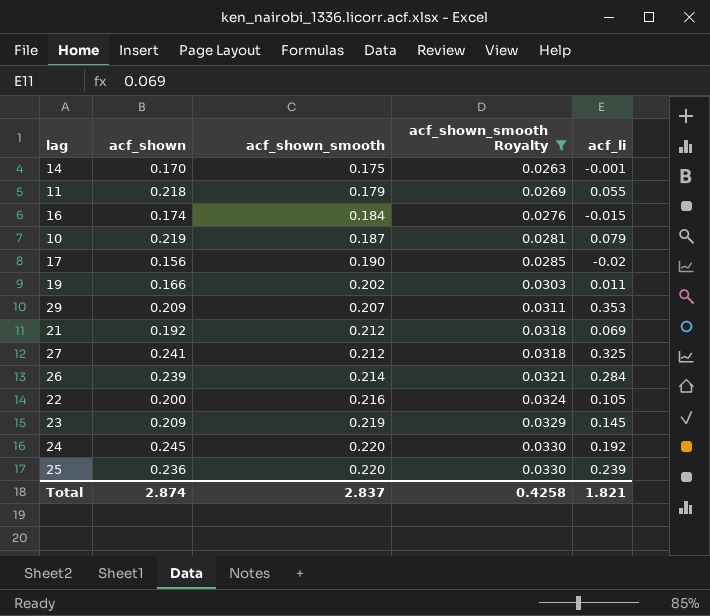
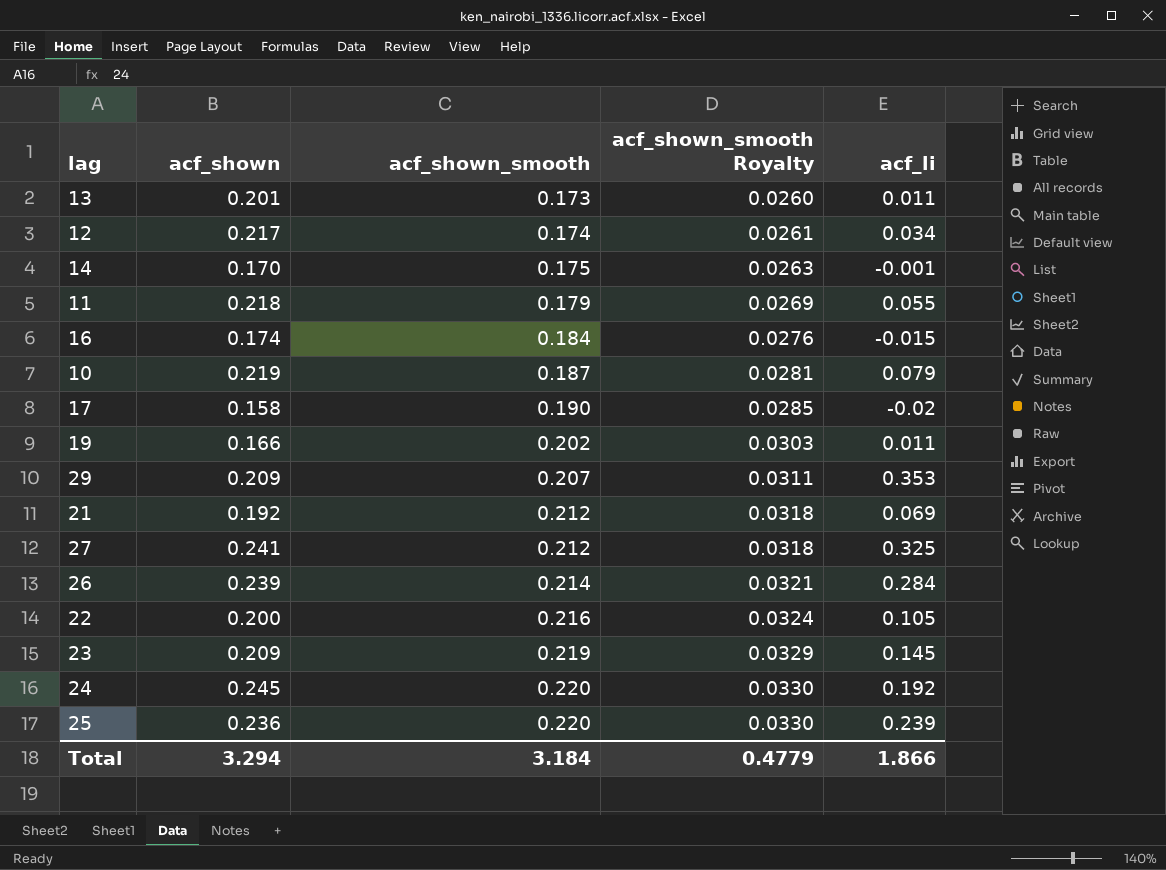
filter: acf_shown_smooth Royalty >= 0.0263 -> none
17 | acf_shown: 0.156 -> 0.158
Total | acf_shown: 2.874 -> 3.294
Total | acf_shown_smooth: 2.837 -> 3.184
Total | acf_shown_smooth Royalty: 0.4258 -> 0.4779
Total | acf_li: 1.821 -> 1.866

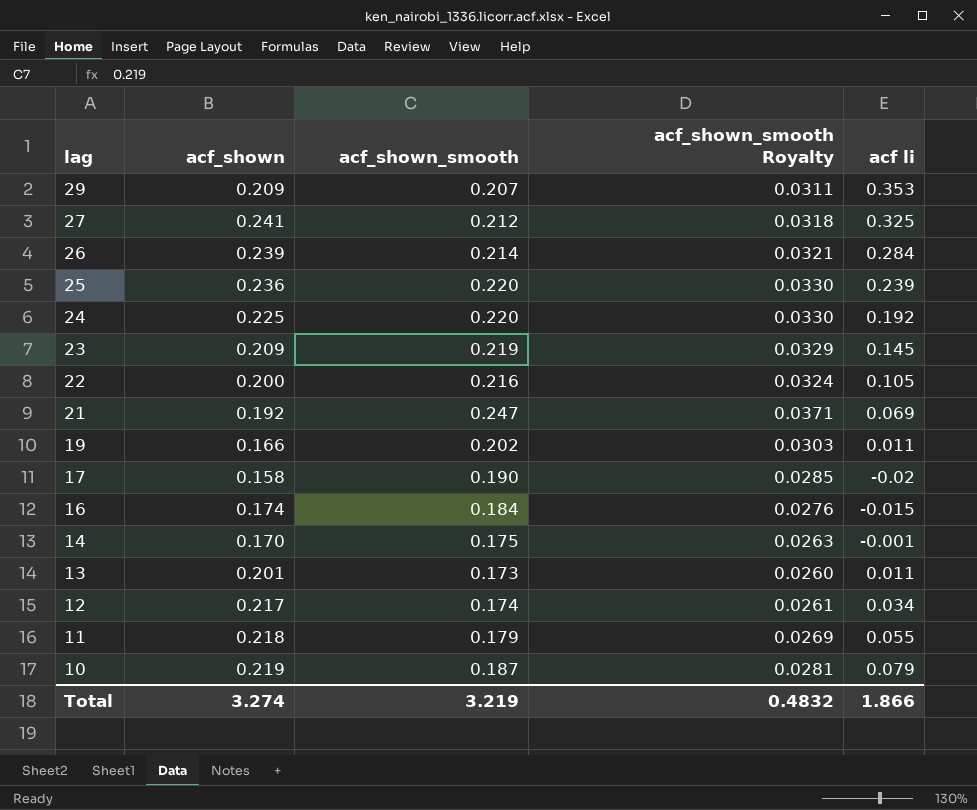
row order: acf_shown_smooth ascending -> lag descending
column name: acf_li -> acf li
24 | acf_shown: 0.245 -> 0.225
21 | acf_shown_smooth: 0.212 -> 0.247
21 | acf_shown_smooth Royalty: 0.0318 -> 0.0371
Total | acf_shown: 3.294 -> 3.274
Total | acf_shown_smooth: 3.184 -> 3.219
Total | acf_shown_smooth Royalty: 0.4779 -> 0.4832

